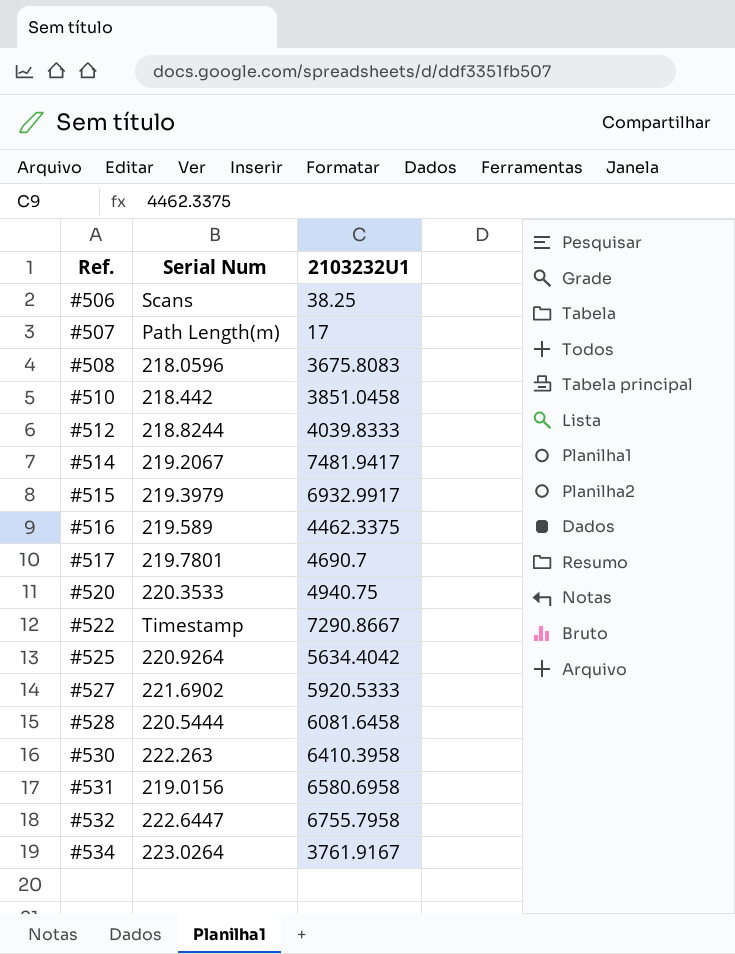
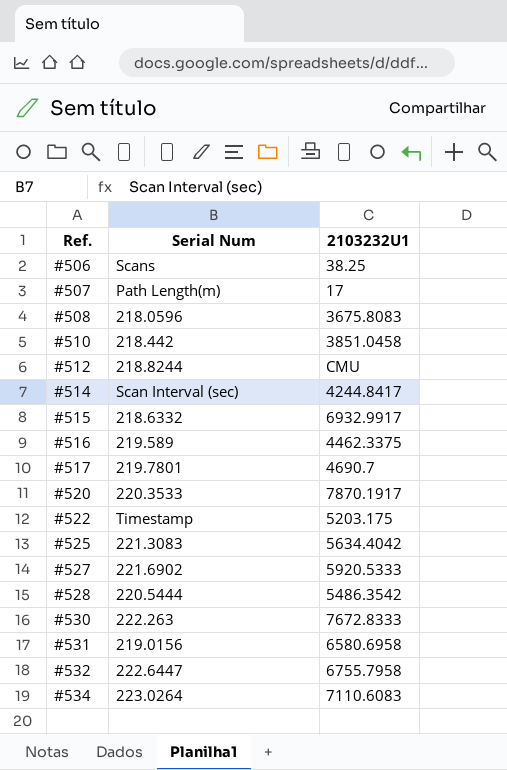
#512 | 2103232U1: 4039.8333 -> CMU
#514 | Serial Num: 219.2067 -> Scan Interval (sec)
#514 | 2103232U1: 7481.9417 -> 4244.8417
#515 | Serial Num: 219.3979 -> 218.6332
#520 | 2103232U1: 4940.75 -> 7870.1917
#522 | 2103232U1: 7290.8667 -> 5203.175
#525 | Serial Num: 220.9264 -> 221.3083
#528 | 2103232U1: 6081.6458 -> 5486.3542
#530 | 2103232U1: 6410.3958 -> 7672.8333
#534 | 2103232U1: 3761.9167 -> 7110.6083

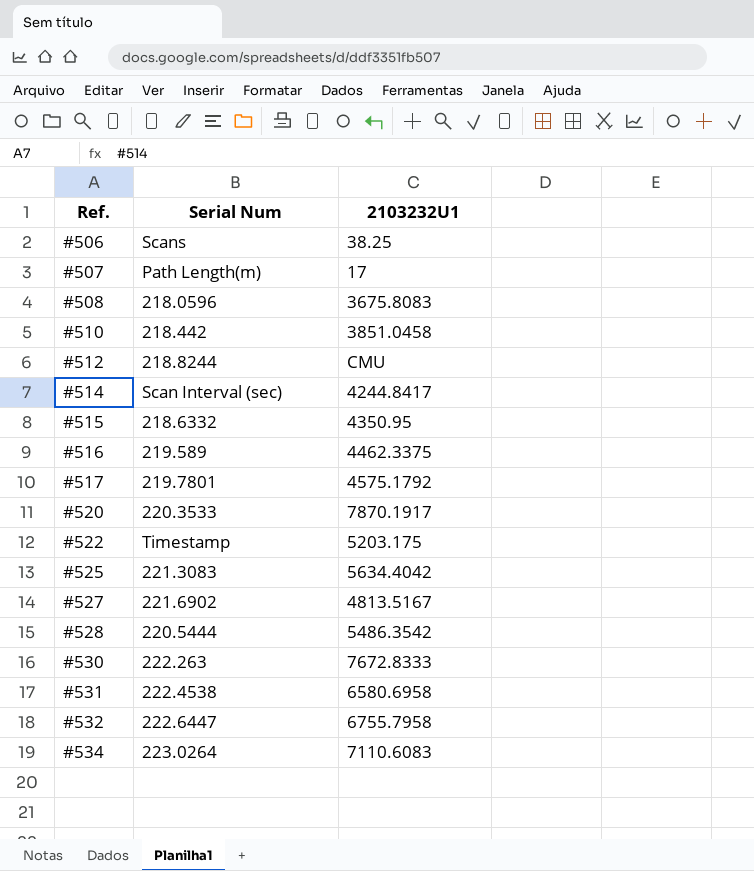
#515 | 2103232U1: 6932.9917 -> 4350.95
#517 | 2103232U1: 4690.7 -> 4575.1792
#527 | 2103232U1: 5920.5333 -> 4813.5167
#531 | Serial Num: 219.0156 -> 222.4538

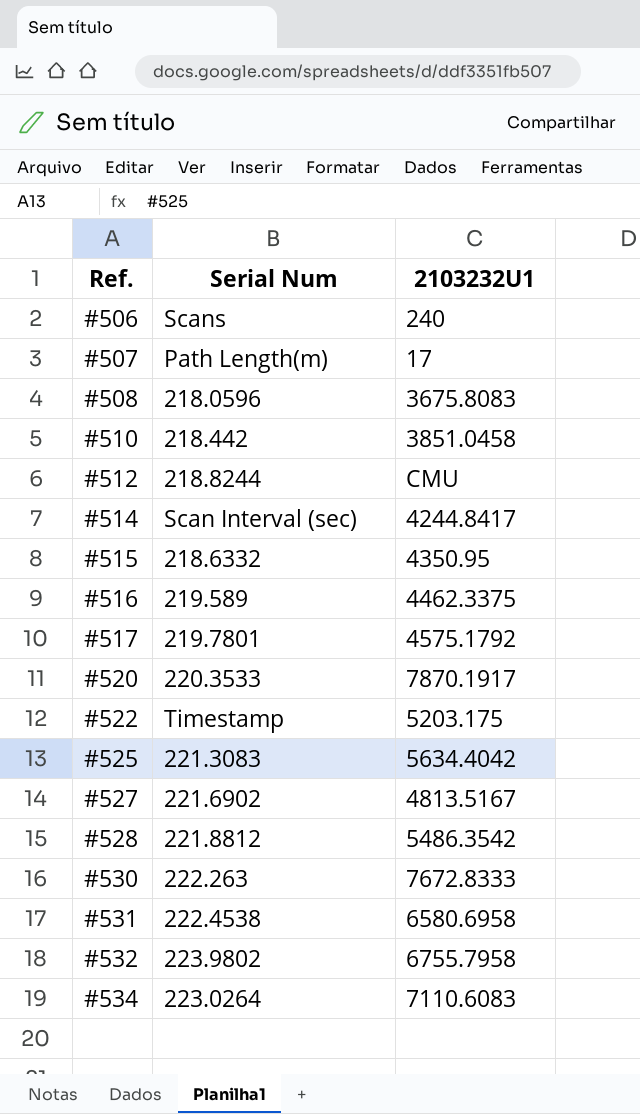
#506 | 2103232U1: 38.25 -> 240
#528 | Serial Num: 220.5444 -> 221.8812
#532 | Serial Num: 222.6447 -> 223.9802

